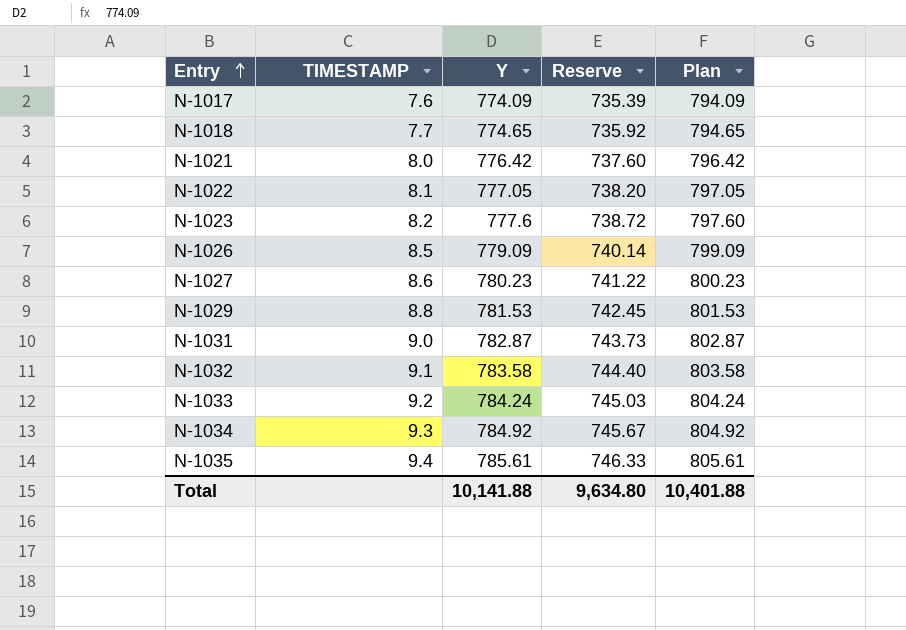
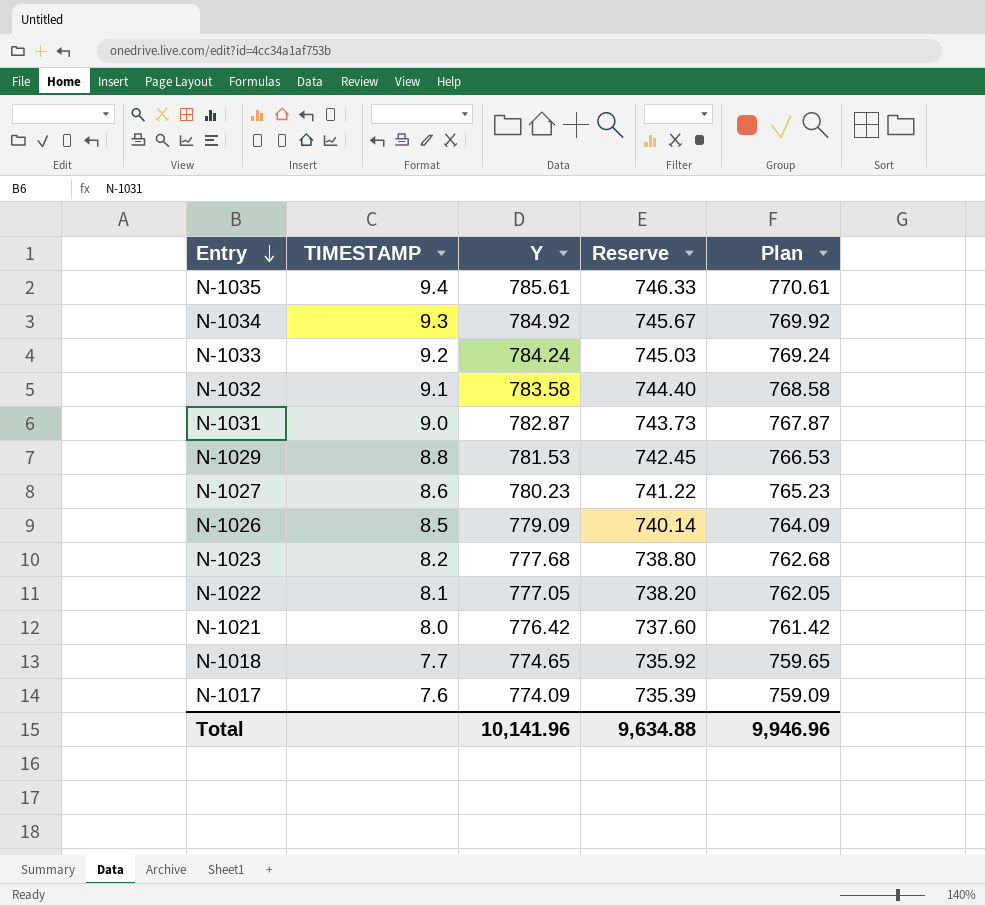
row order: Entry ascending -> Entry descending
column Plan | formula: [Y] + 20 -> [Y] - 15
N-1023 | Y: 777.6 -> 777.68
N-1023 | Reserve: 738.72 -> 738.80
Total | Y: 10,141.88 -> 10,141.96
Total | Reserve: 9,634.80 -> 9,634.88
Total | Plan: 10,401.88 -> 9,946.96

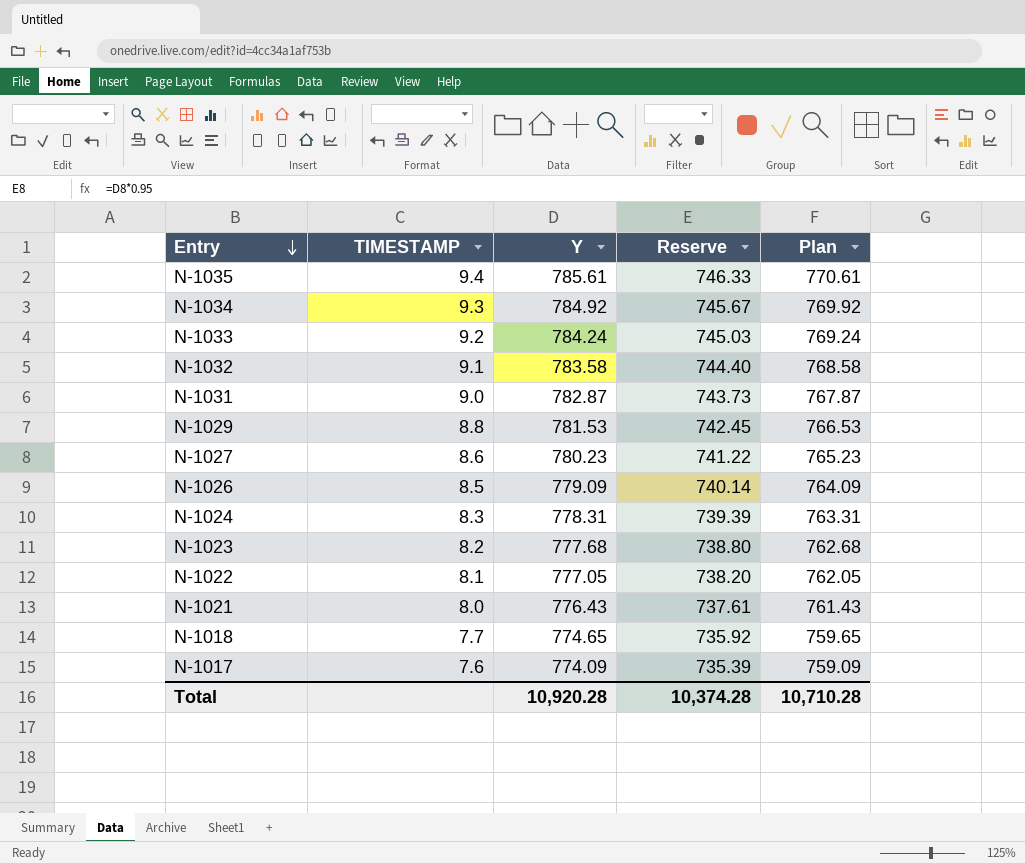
row N-1024: none -> 8.3 | 778.31 | 739.39 | 763.31
N-1021 | Y: 776.42 -> 776.43
N-1021 | Reserve: 737.60 -> 737.61
N-1021 | Plan: 761.42 -> 761.43
Total | Y: 10,141.96 -> 10,920.28
Total | Reserve: 9,634.88 -> 10,374.28
Total | Plan: 9,946.96 -> 10,710.28

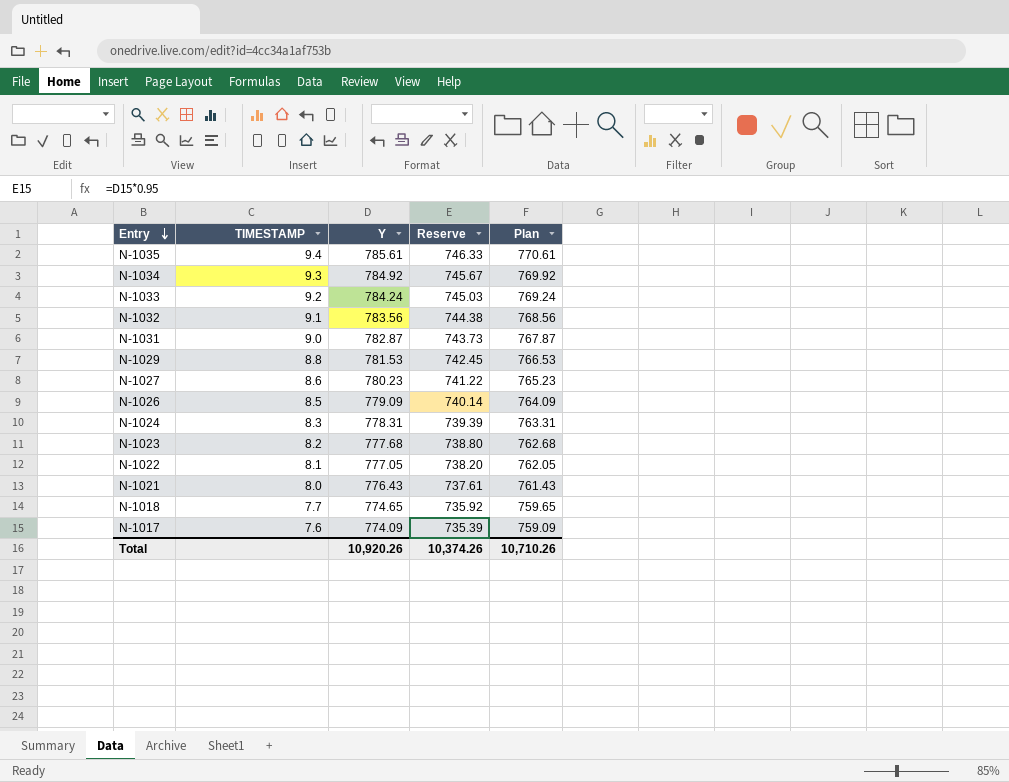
N-1032 | Y: 783.58 -> 783.56
N-1032 | Reserve: 744.40 -> 744.38
N-1032 | Plan: 768.58 -> 768.56
Total | Y: 10,920.28 -> 10,920.26
Total | Reserve: 10,374.28 -> 10,374.26
Total | Plan: 10,710.28 -> 10,710.26

